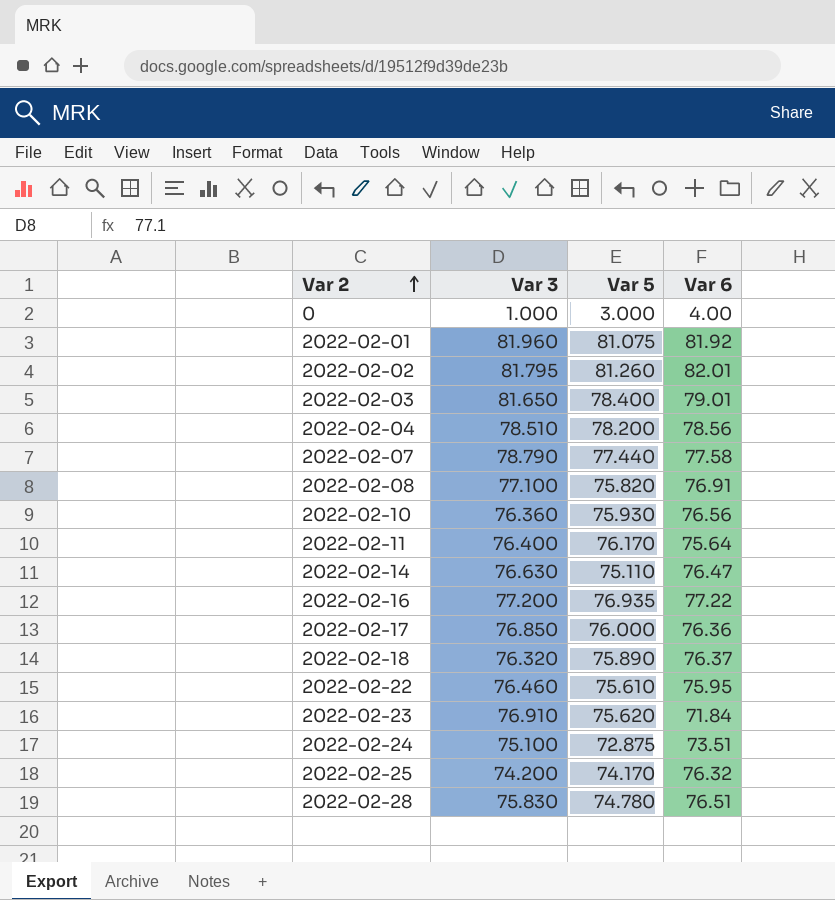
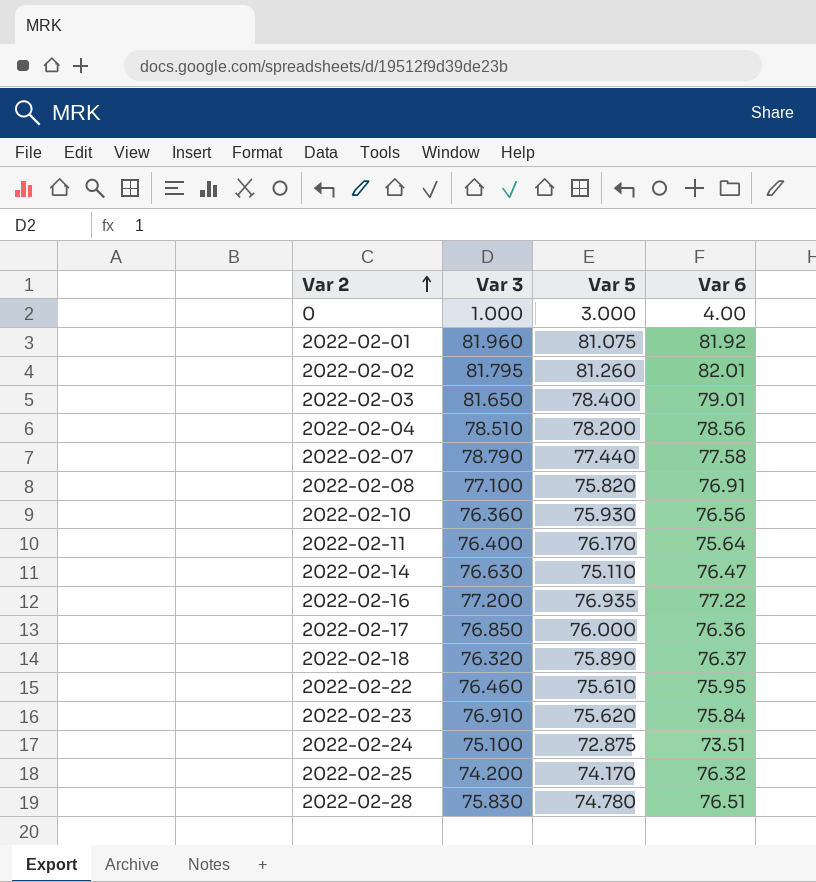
2022-02-23 | Var 6: 71.84 -> 75.84

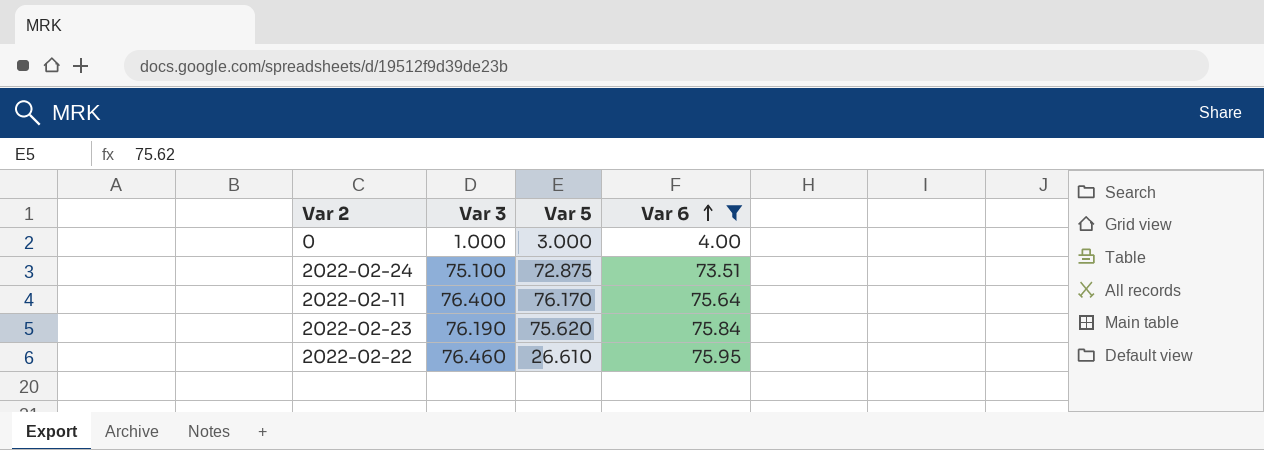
filter: none -> Var 6 <= 75.95
row order: Var 2 ascending -> Var 6 ascending
2022-02-23 | Var 3: 76.910 -> 76.190
2022-02-22 | Var 5: 75.610 -> 26.610

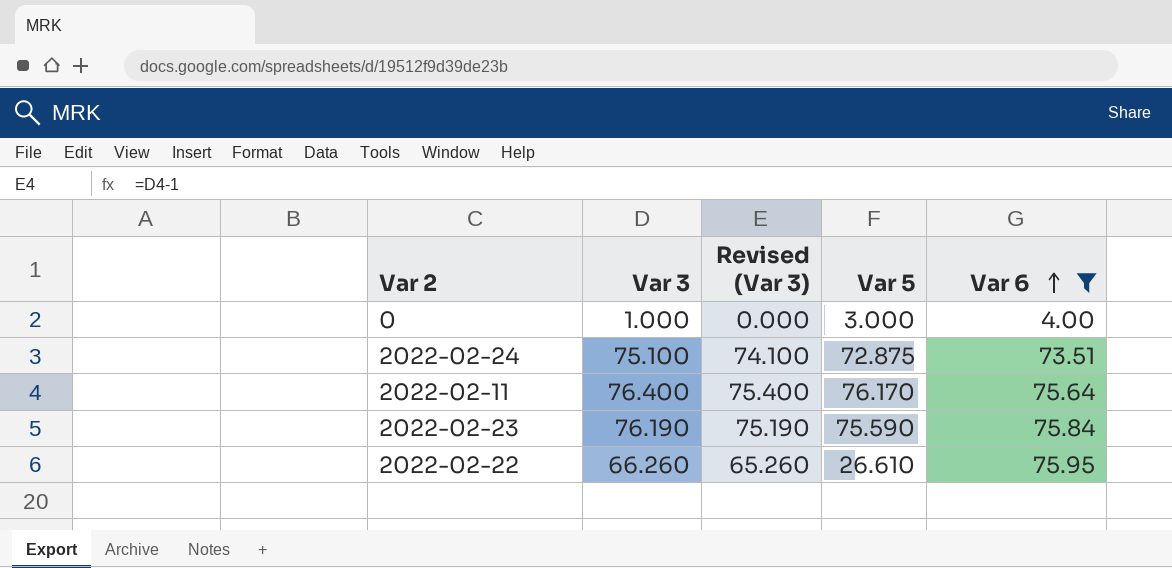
column Revised (Var 3) | formula: none -> [Var 3] - 1
2022-02-23 | Var 5: 75.620 -> 75.590
2022-02-22 | Var 3: 76.460 -> 66.260

